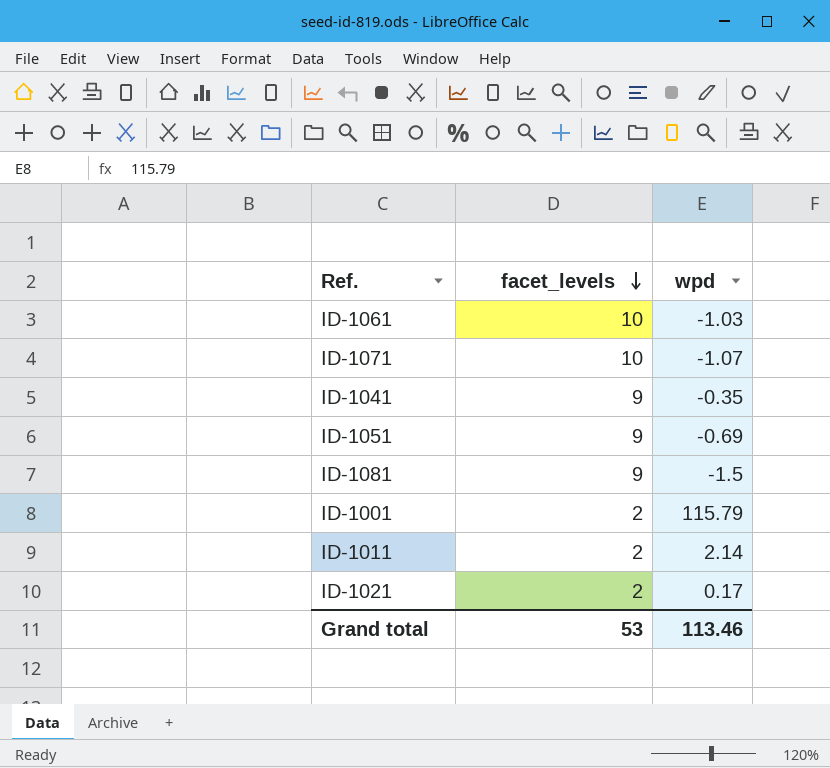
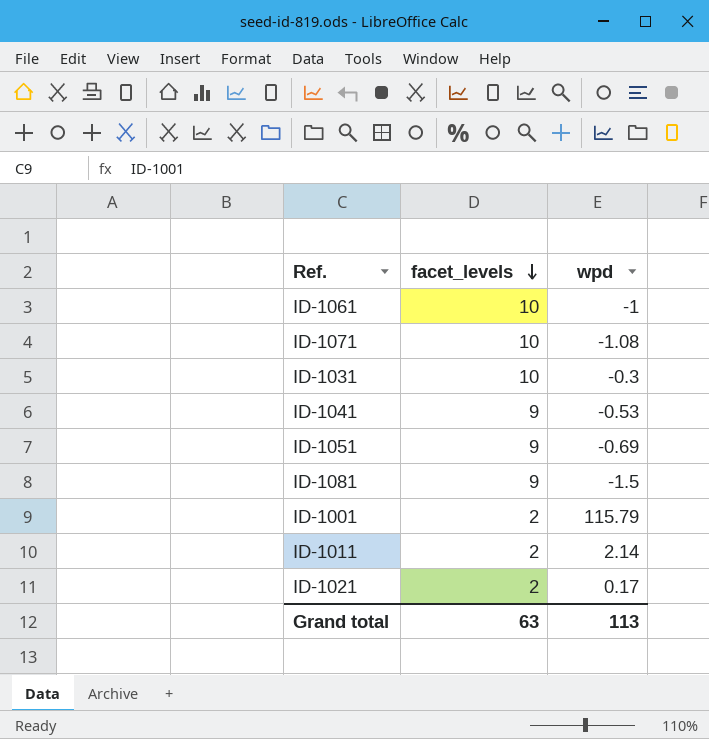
ID-1061 | wpd: -1.03 -> -1
ID-1071 | wpd: -1.07 -> -1.08
row ID-1031: none -> 10 | -0.3
ID-1041 | wpd: -0.35 -> -0.53
Grand total | facet_levels: 53 -> 63
Grand total | wpd: 113.46 -> 113

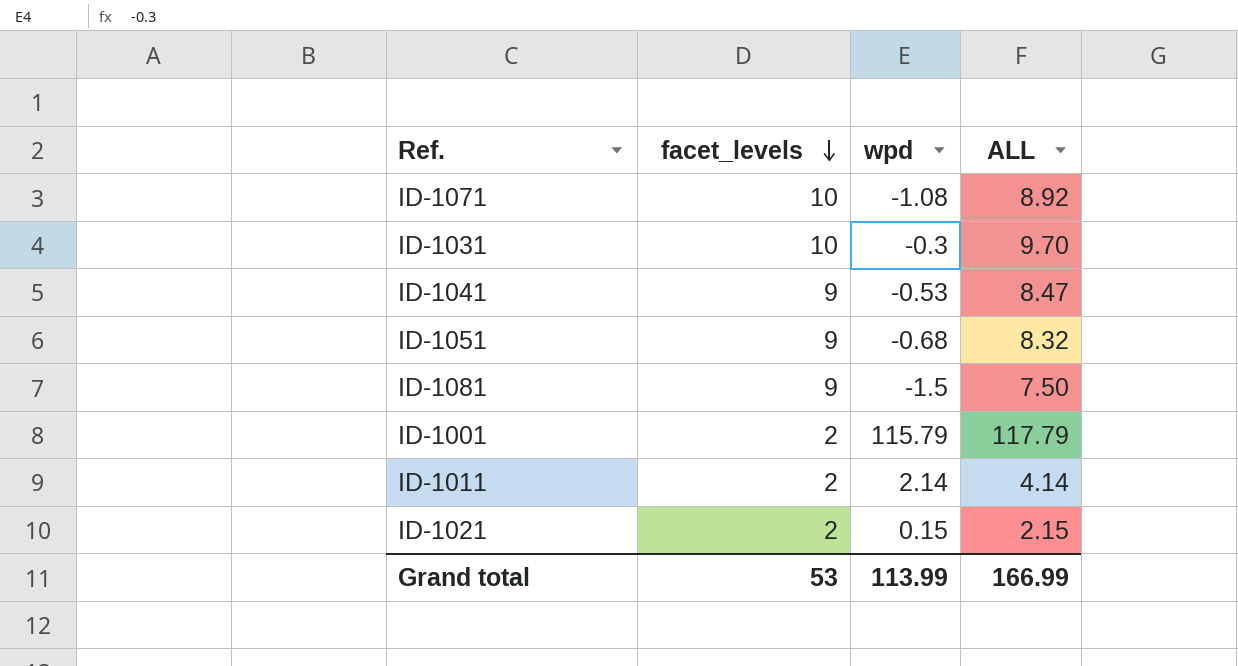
column ALL | formula: none -> [facet_levels] + [wpd]
row ID-1061: 10 | -1 -> none
ID-1051 | wpd: -0.69 -> -0.68
ID-1021 | wpd: 0.17 -> 0.15
Grand total | facet_levels: 63 -> 53
Grand total | wpd: 113 -> 113.99

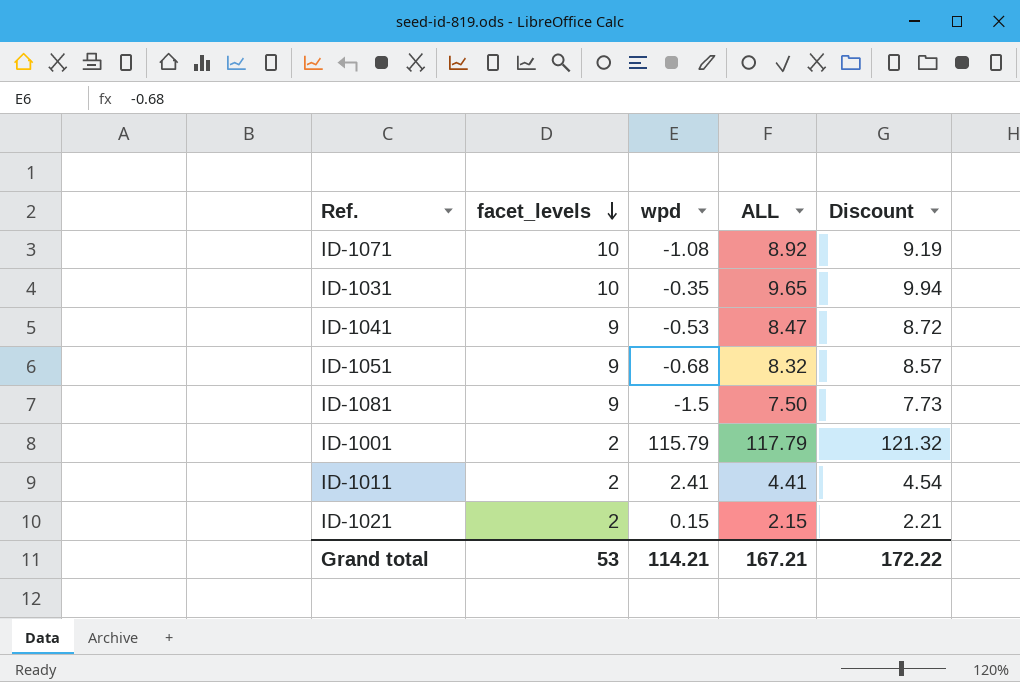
column Discount | formula: none -> [ALL] * 1.03
ID-1031 | wpd: -0.3 -> -0.35
ID-1031 | ALL: 9.70 -> 9.65
ID-1011 | wpd: 2.14 -> 2.41
ID-1011 | ALL: 4.14 -> 4.41
Grand total | wpd: 113.99 -> 114.21
Grand total | ALL: 166.99 -> 167.21

